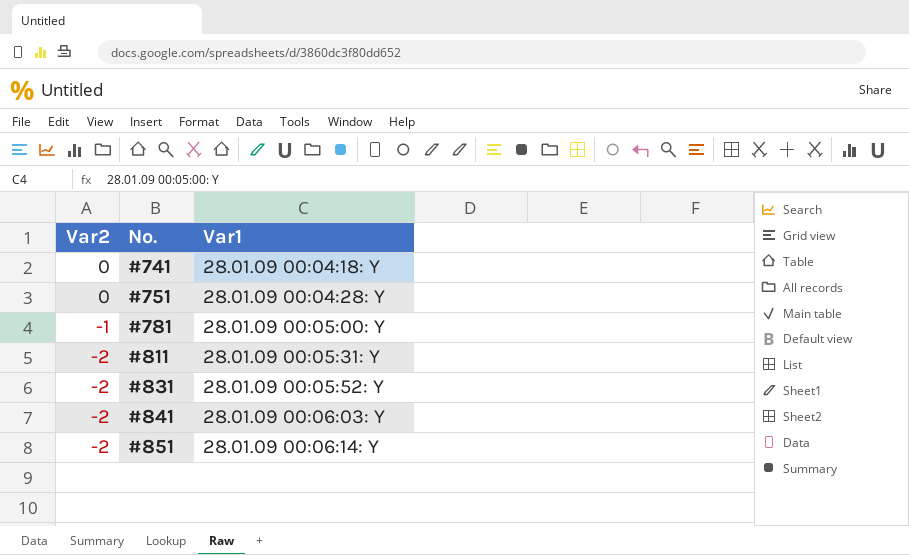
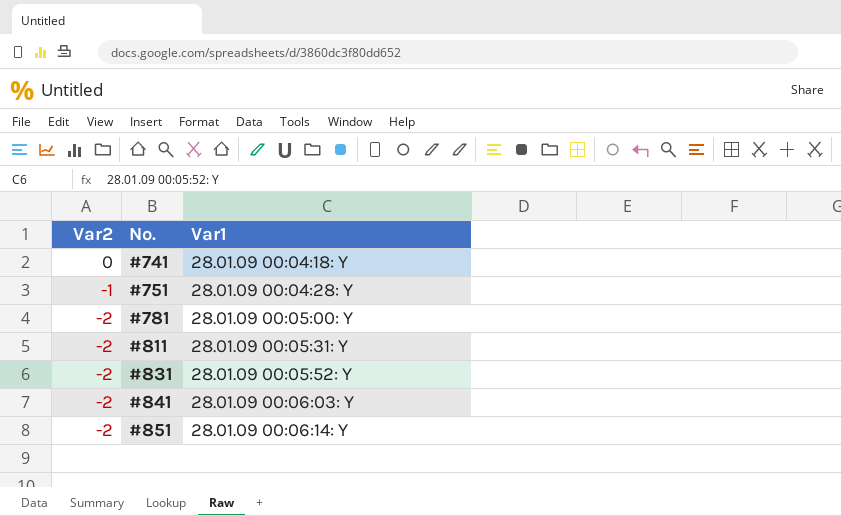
#751 | Var2: 0 -> -1
#781 | Var2: -1 -> -2

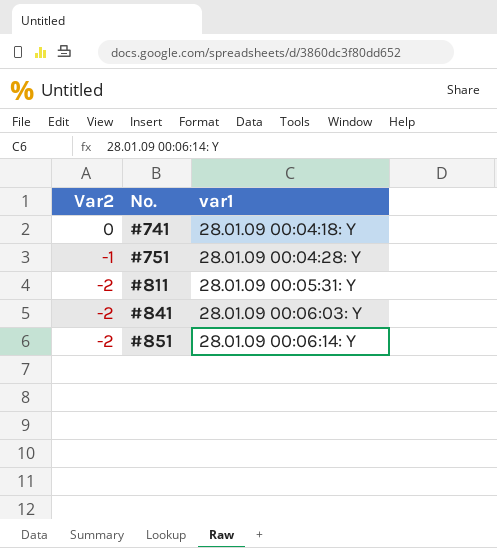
column name: Var1 -> var1
row #781: -2 | 28.01.09 00:05:00: Y -> none
row #831: -2 | 28.01.09 00:05:52: Y -> none

